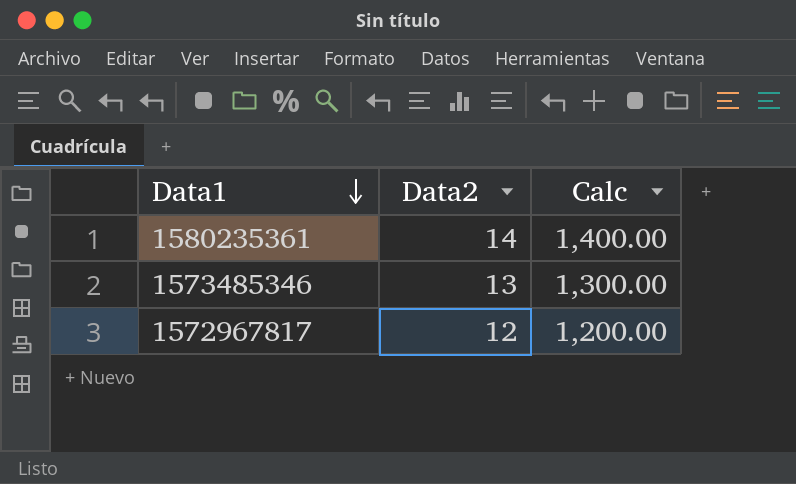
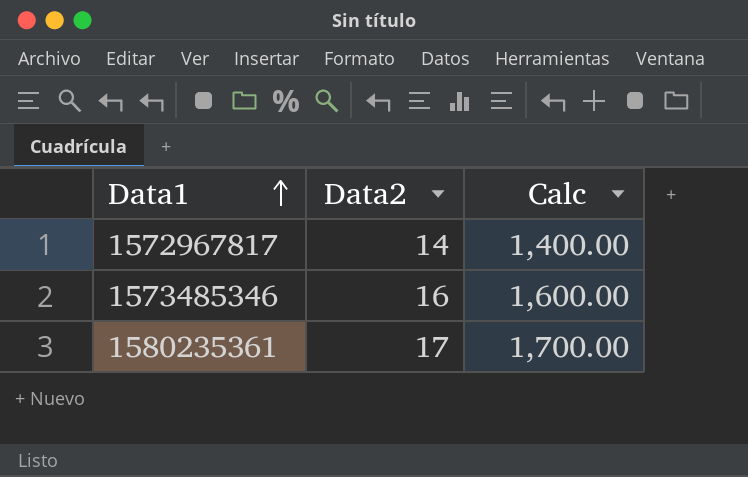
row order: Data1 descending -> Data1 ascending
1572967817 | Data2: 12 -> 14
1572967817 | Calc: 1,200.00 -> 1,400.00
1573485346 | Data2: 13 -> 16
1573485346 | Calc: 1,300.00 -> 1,600.00
1580235361 | Data2: 14 -> 17
1580235361 | Calc: 1,400.00 -> 1,700.00

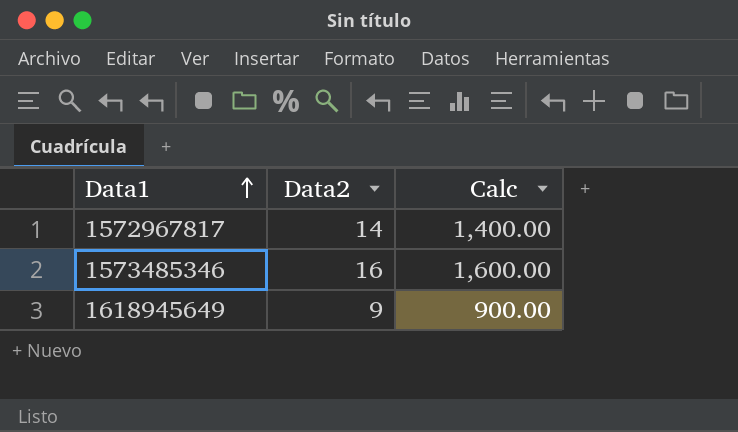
row 1580235361: 17 | 1,700.00 -> none
row 1618945649: none -> 9 | 900.00

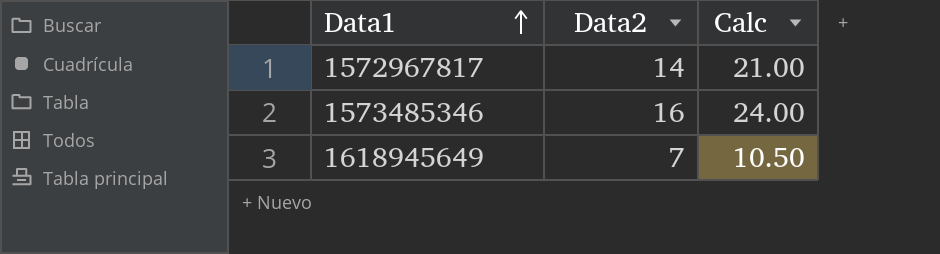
column Calc | formula: [Data2] * 100 -> [Data2] * 1.5
1618945649 | Data2: 9 -> 7

